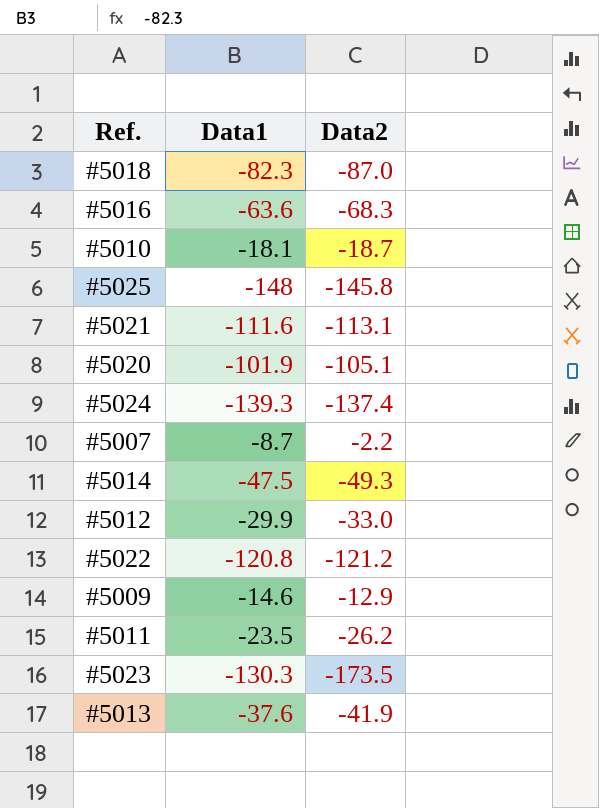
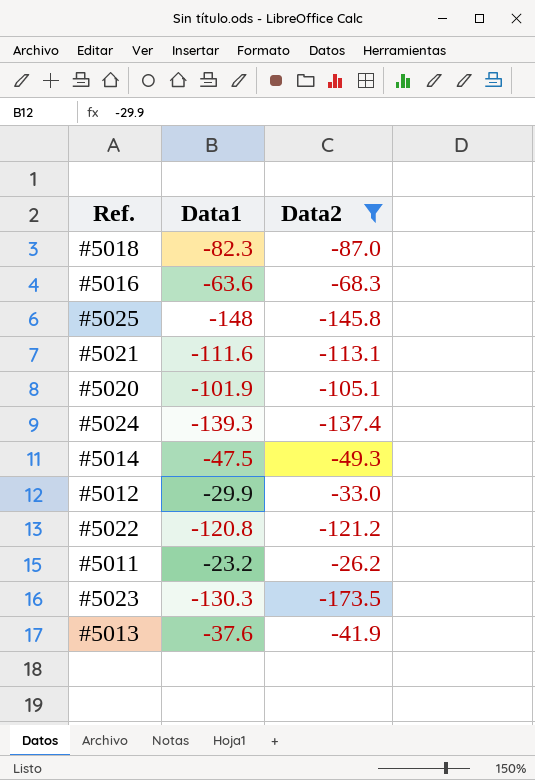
filter: none -> Data2 <= -26.2
#5011 | Data1: -23.5 -> -23.2

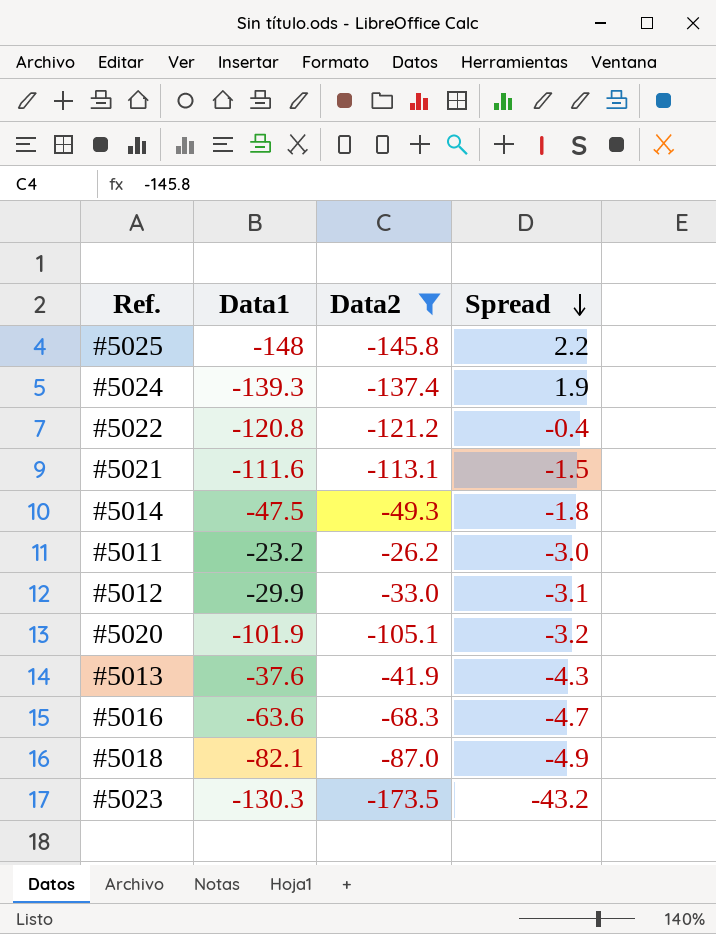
row order: none -> Spread descending
column Spread | formula: none -> [Data2] - [Data1]
#5018 | Data1: -82.3 -> -82.1

